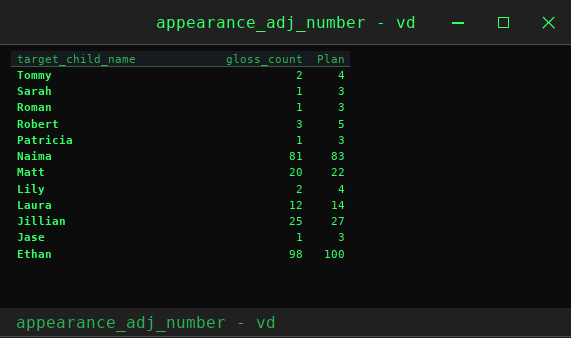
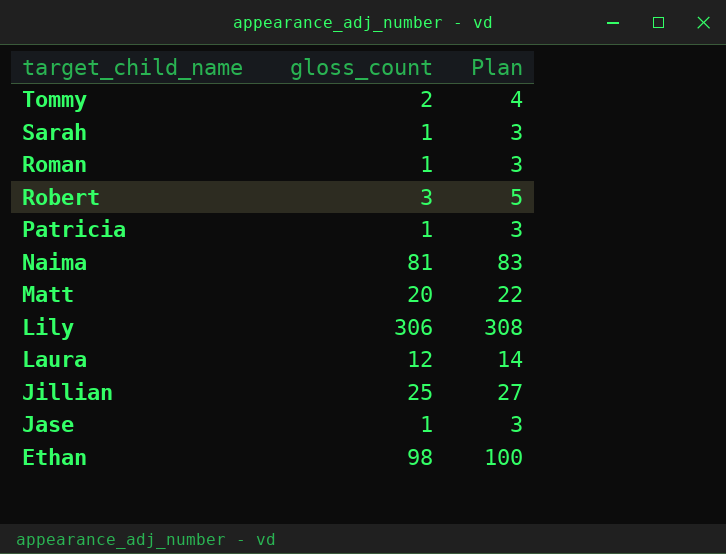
Lily | gloss_count: 2 -> 306
Lily | Plan: 4 -> 308

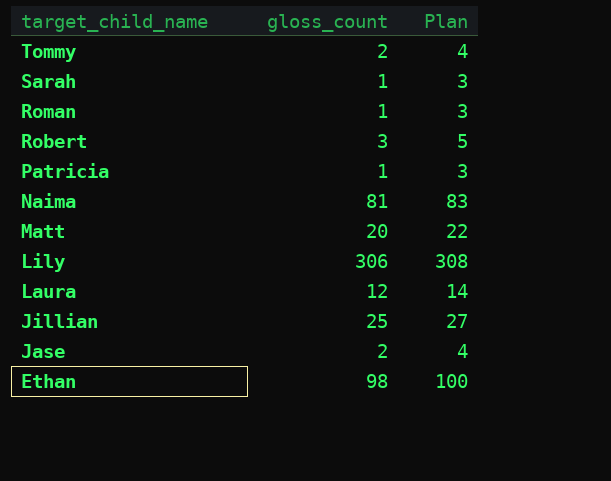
Jase | gloss_count: 1 -> 2
Jase | Plan: 3 -> 4

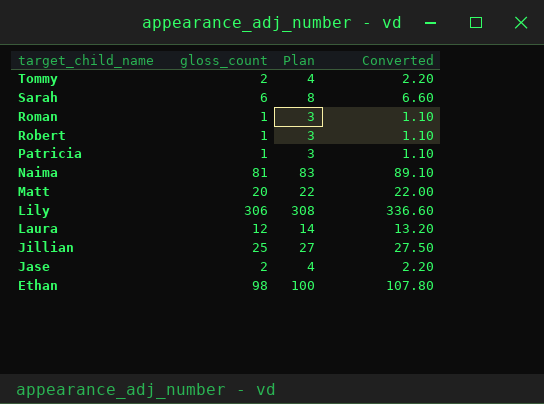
column Converted | formula: none -> [gloss_count] * 1.1
Sarah | gloss_count: 1 -> 6
Sarah | Plan: 3 -> 8
Robert | gloss_count: 3 -> 1
Robert | Plan: 5 -> 3

